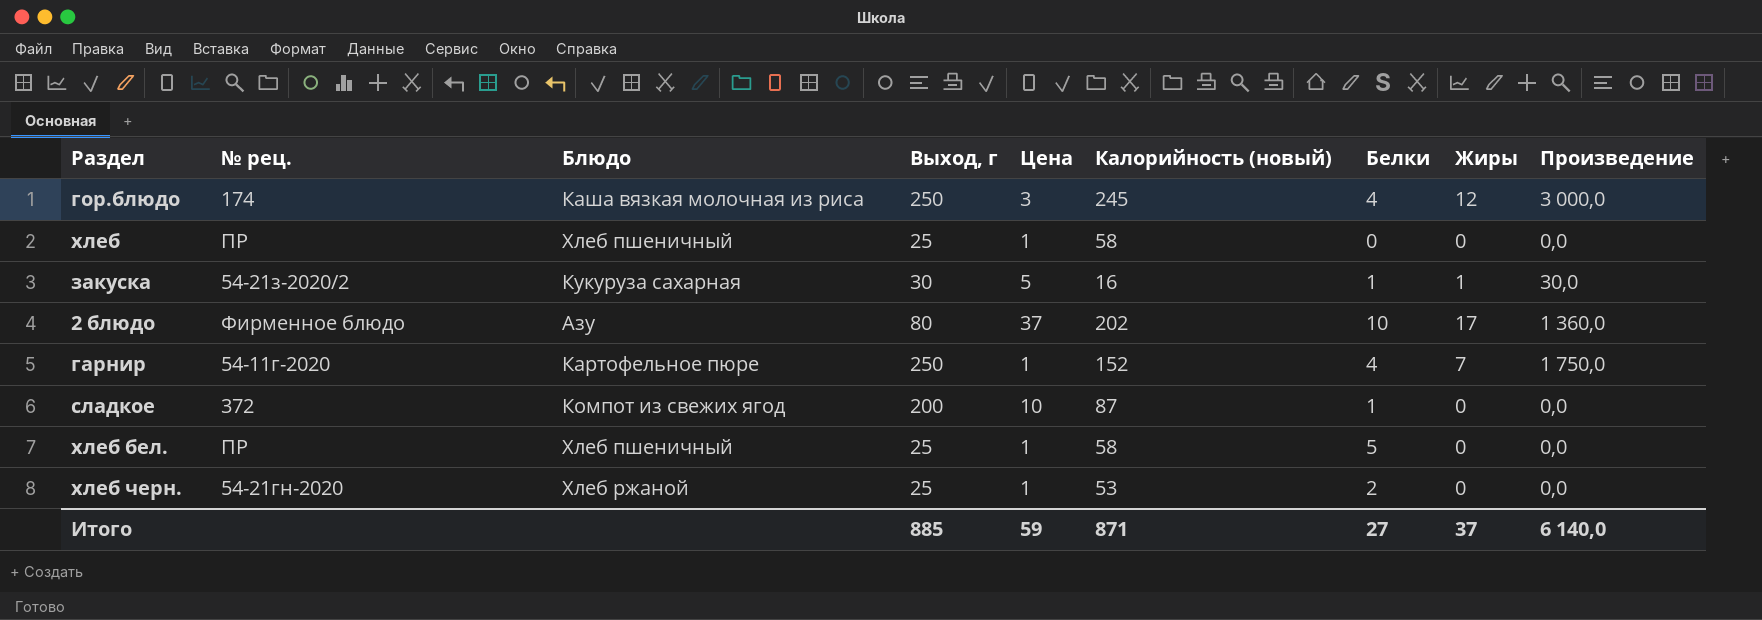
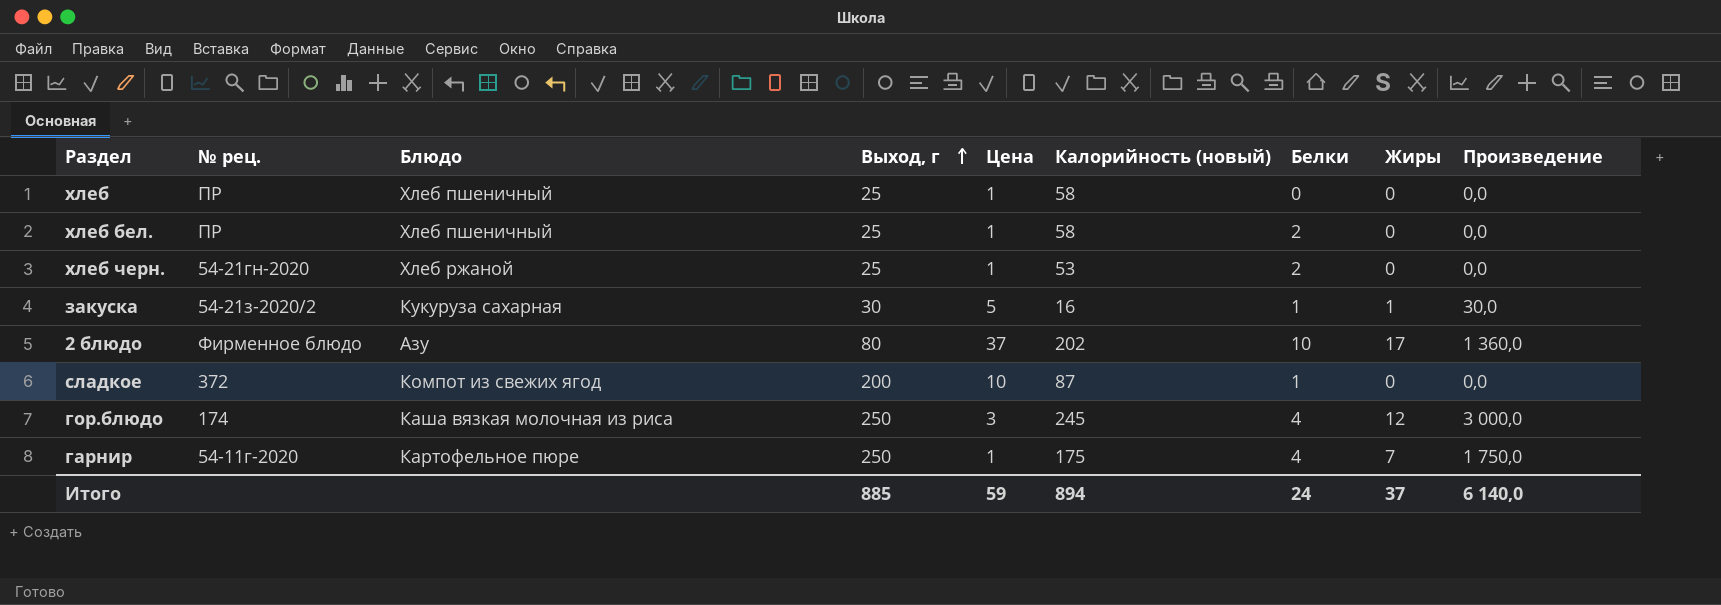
row order: none -> Выход, г ascending
хлеб бел. | Белки: 5 -> 2
гарнир | Калорийность (новый): 152 -> 175
Итого | Калорийность (новый): 871 -> 894
Итого | Белки: 27 -> 24

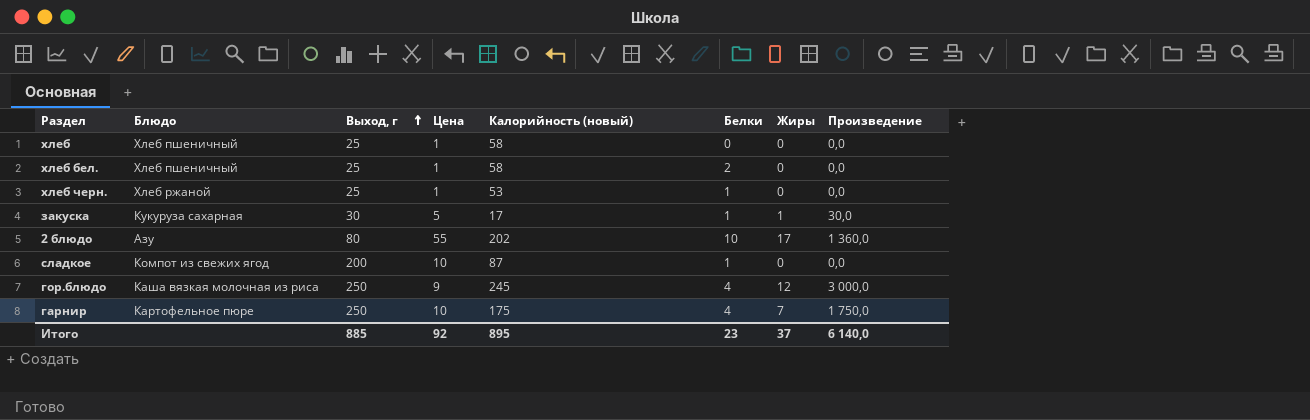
column № рец. | position: 2 -> none
хлеб черн. | Белки: 2 -> 1
закуска | Калорийность (новый): 16 -> 17
2 блюдо | Цена: 37 -> 55
гор.блюдо | Цена: 3 -> 9
гарнир | Цена: 1 -> 10
Итого | Цена: 59 -> 92
Итого | Калорийность (новый): 894 -> 895
Итого | Белки: 24 -> 23

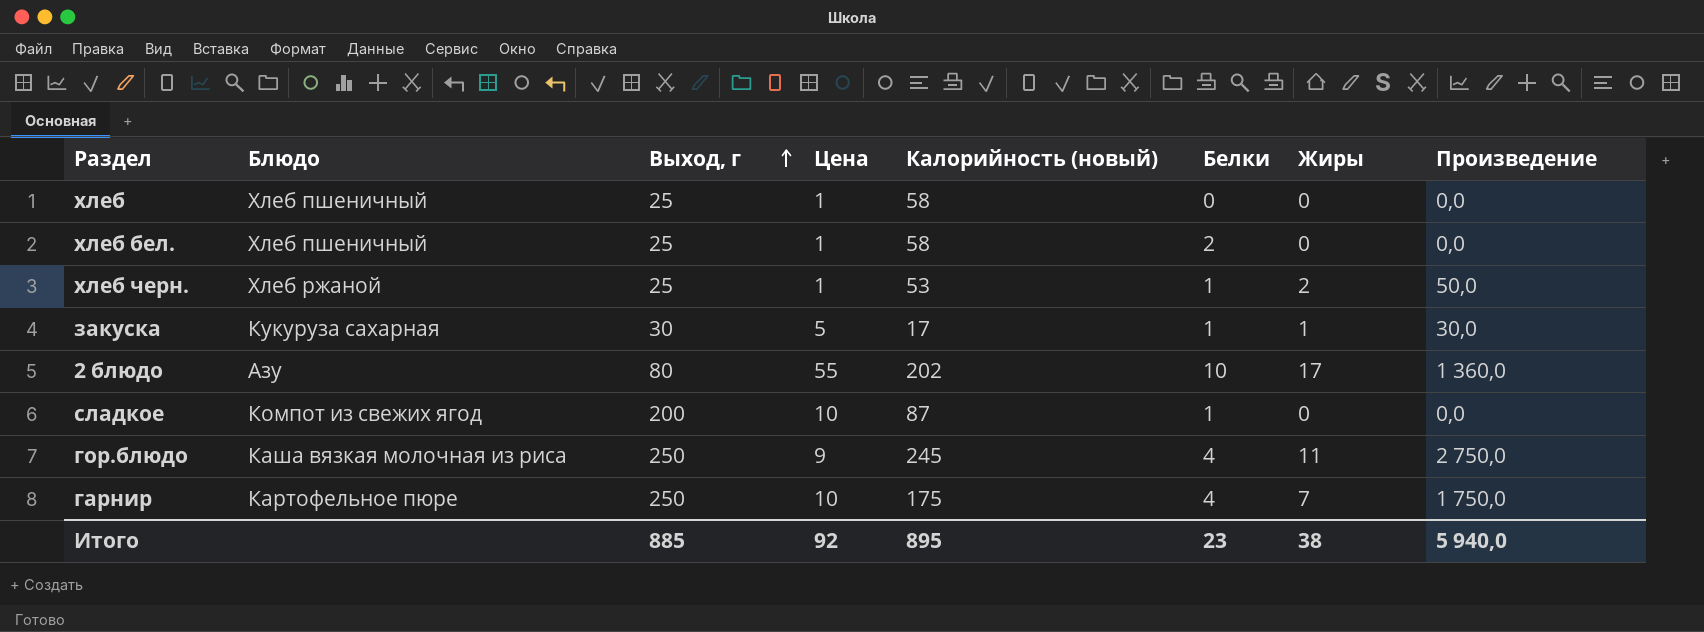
хлеб черн. | Жиры: 0 -> 2
хлеб черн. | Произведение: 0,0 -> 50,0
гор.блюдо | Жиры: 12 -> 11
гор.блюдо | Произведение: 3 000,0 -> 2 750,0
Итого | Жиры: 37 -> 38
Итого | Произведение: 6 140,0 -> 5 940,0

